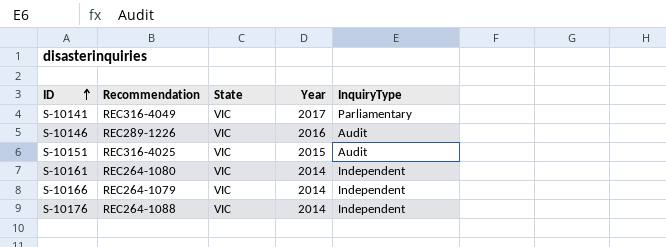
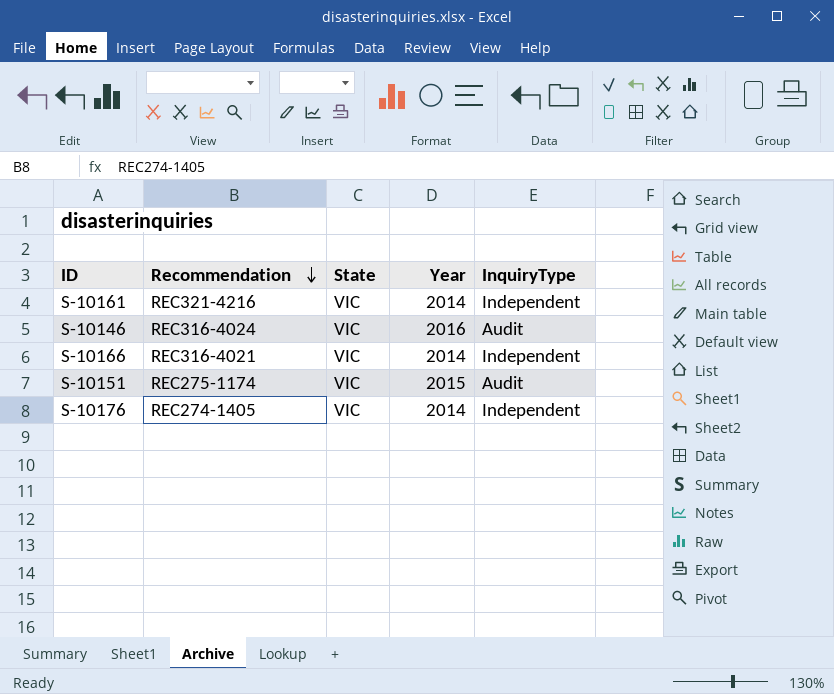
row order: ID ascending -> Recommendation descending
row S-10141: REC316-4049 | VIC | 2017 | Parliamentary -> none
S-10161 | Recommendation: REC264-1080 -> REC321-4216
S-10146 | Recommendation: REC289-1226 -> REC316-4024
S-10166 | Recommendation: REC264-1079 -> REC316-4021
S-10151 | Recommendation: REC316-4025 -> REC275-1174
S-10176 | Recommendation: REC264-1088 -> REC274-1405

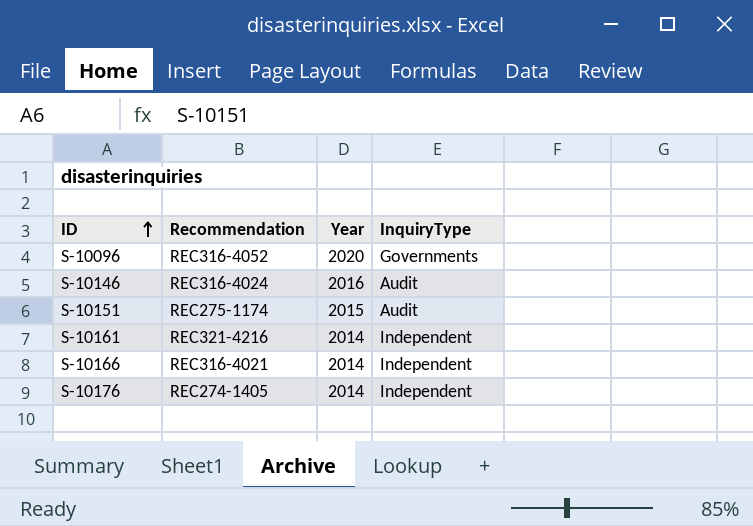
row order: Recommendation descending -> ID ascending
column State | position: 3 -> none
row S-10096: none -> REC316-4052 | 2020 | Governments

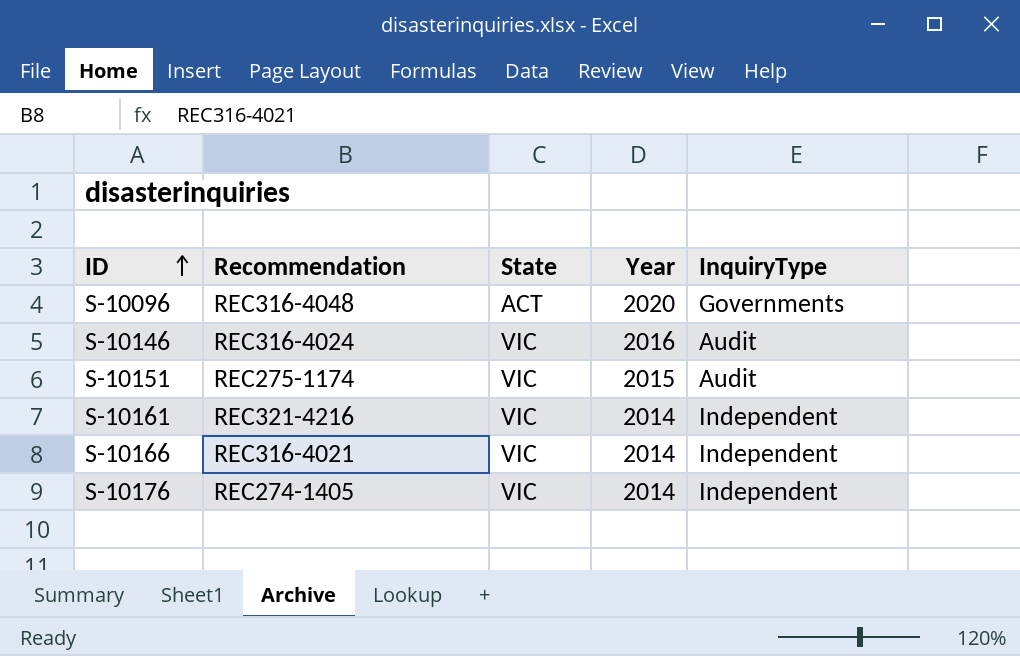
column State | position: none -> 3
S-10096 | Recommendation: REC316-4052 -> REC316-4048

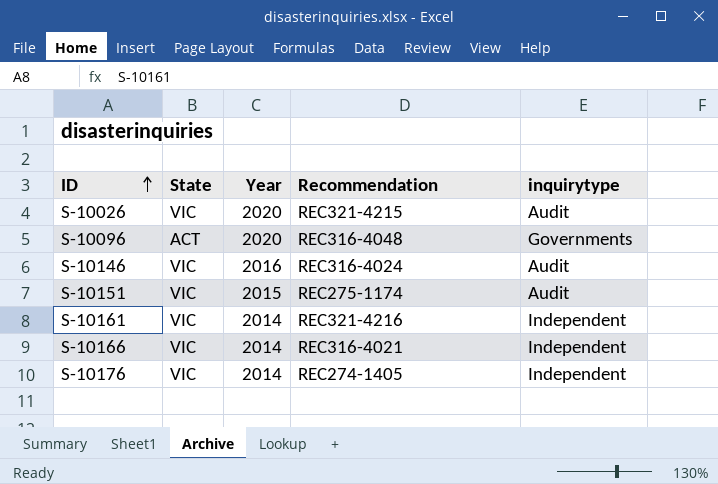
column Recommendation | position: 2 -> 4
column name: InquiryType -> inquirytype
row S-10026: none -> VIC | 2020 | REC321-4215 | Audit

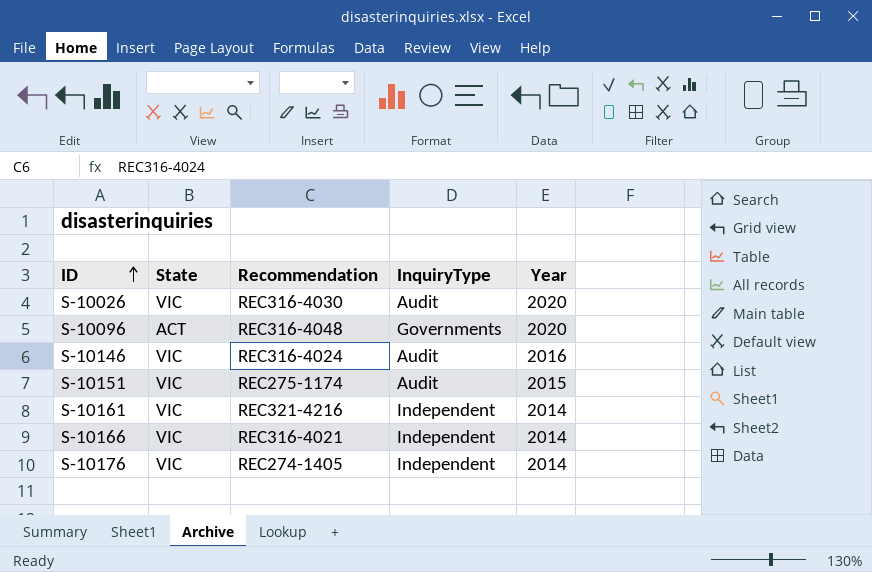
column name: inquirytype -> InquiryType
column Year | position: 3 -> 5
S-10026 | Recommendation: REC321-4215 -> REC316-4030

